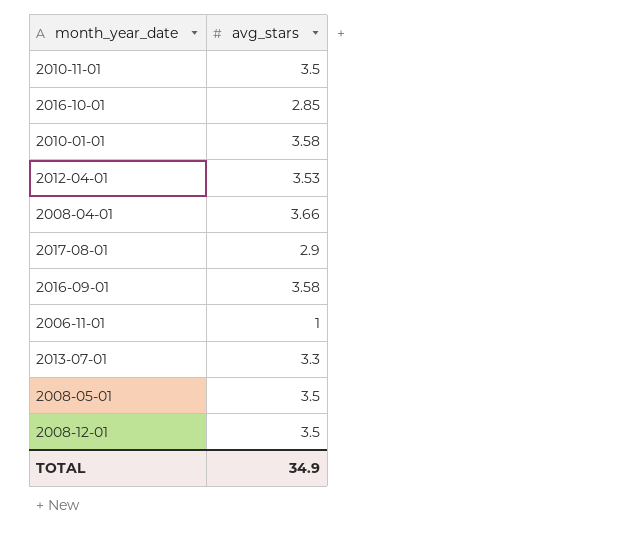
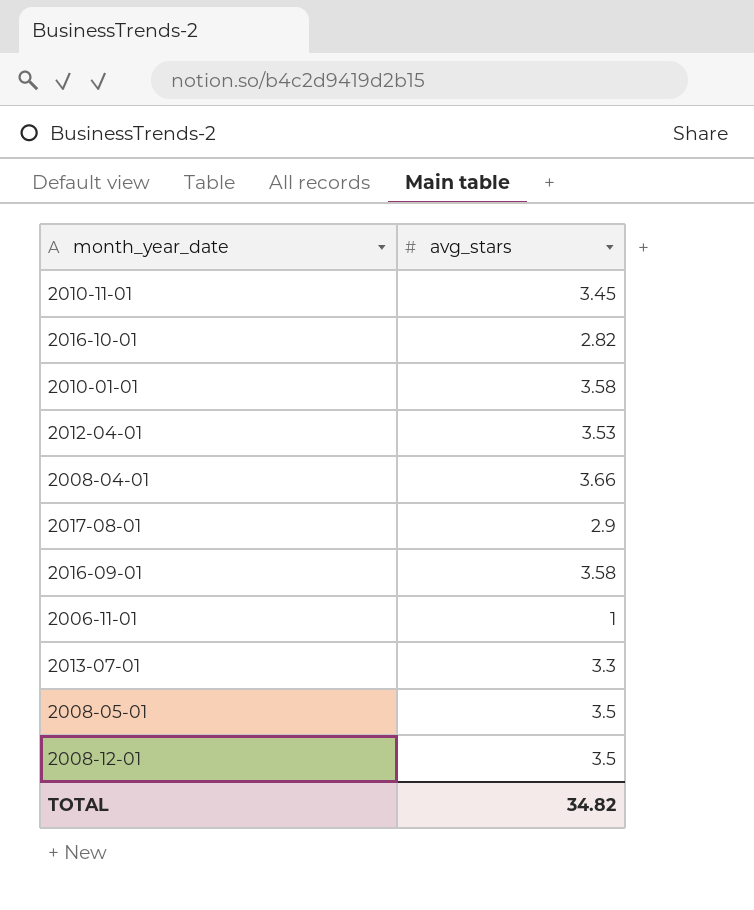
2010-11-01 | avg_stars: 3.5 -> 3.45
2016-10-01 | avg_stars: 2.85 -> 2.82
TOTAL | avg_stars: 34.9 -> 34.82

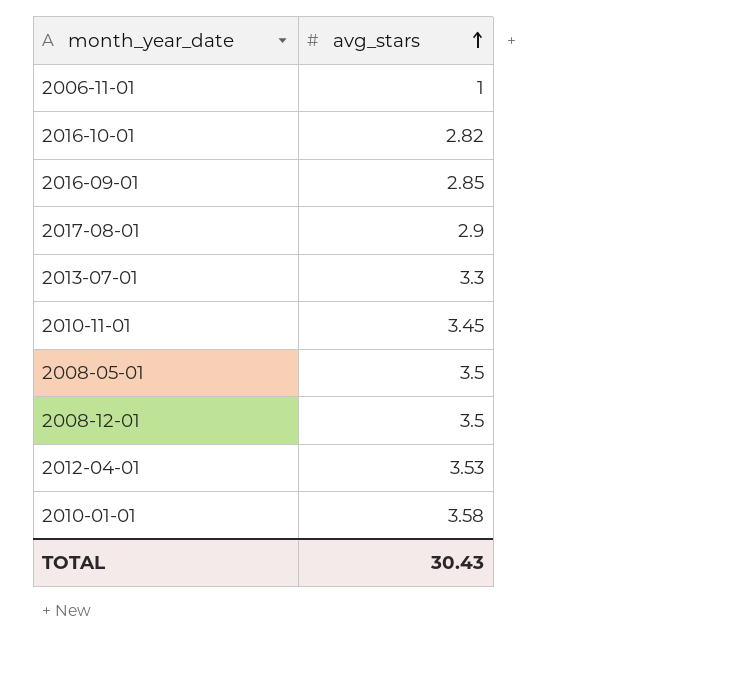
row order: none -> avg_stars ascending
row 2008-04-01: 3.66 -> none
2016-09-01 | avg_stars: 3.58 -> 2.85
TOTAL | avg_stars: 34.82 -> 30.43

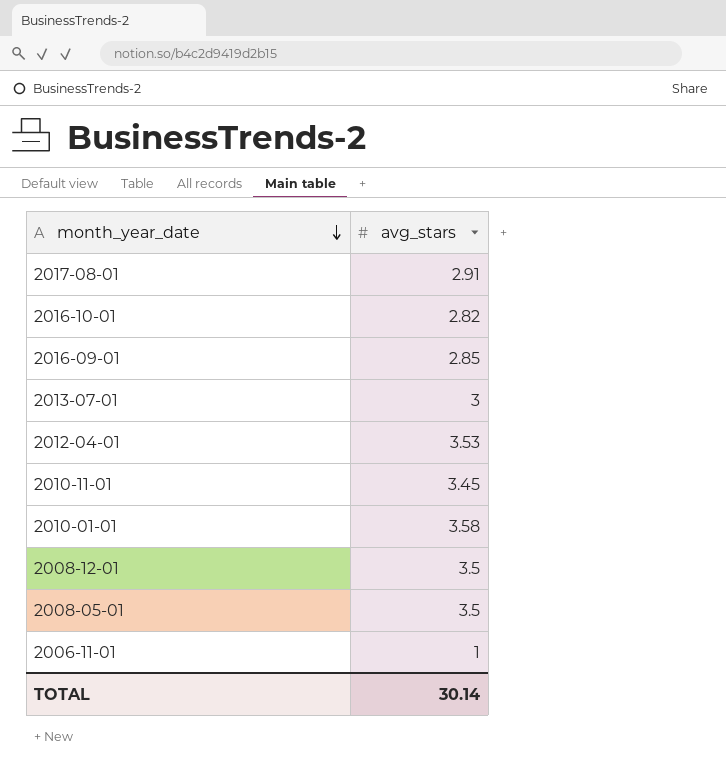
row order: avg_stars ascending -> month_year_date descending
2017-08-01 | avg_stars: 2.9 -> 2.91
2013-07-01 | avg_stars: 3.3 -> 3
TOTAL | avg_stars: 30.43 -> 30.14

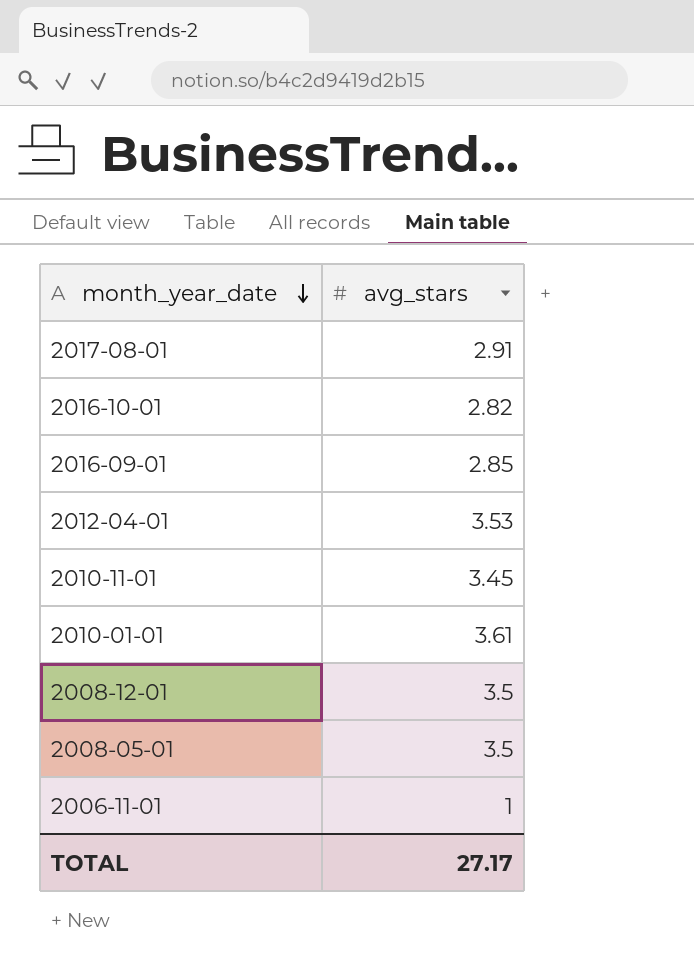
row 2013-07-01: 3 -> none
2010-01-01 | avg_stars: 3.58 -> 3.61
TOTAL | avg_stars: 30.14 -> 27.17

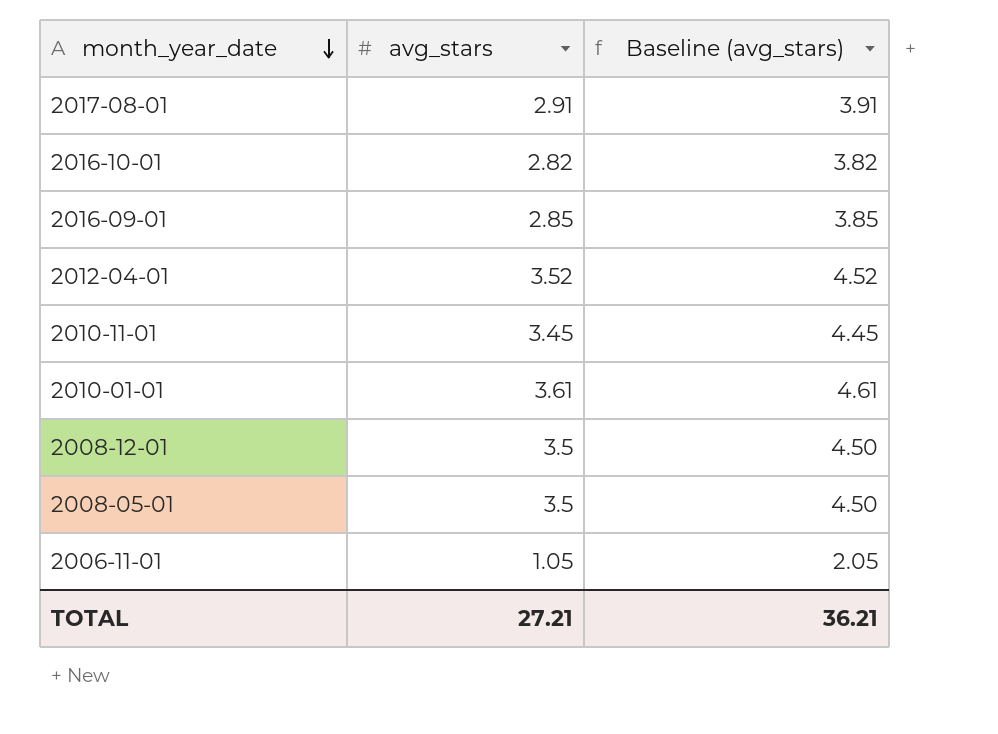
column Baseline (avg_stars) | formula: none -> [avg_stars] + 1
2012-04-01 | avg_stars: 3.53 -> 3.52
2006-11-01 | avg_stars: 1 -> 1.05
TOTAL | avg_stars: 27.17 -> 27.21

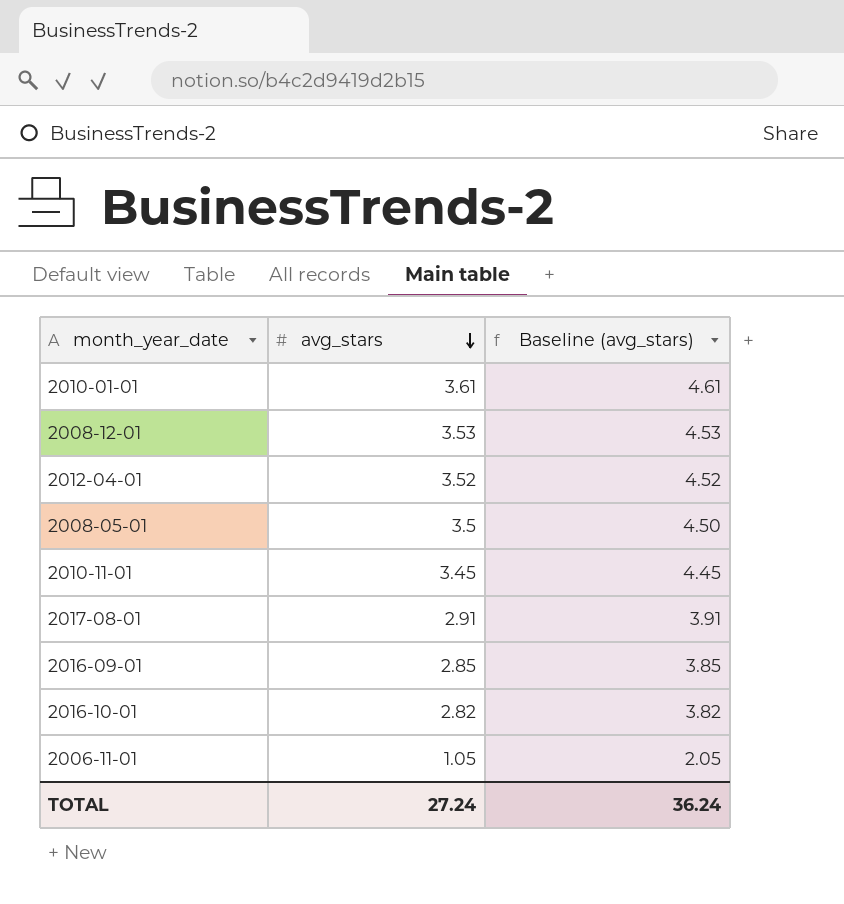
row order: month_year_date descending -> avg_stars descending
2008-12-01 | avg_stars: 3.5 -> 3.53
2008-12-01 | Baseline (avg_stars): 4.50 -> 4.53
TOTAL | avg_stars: 27.21 -> 27.24
TOTAL | Baseline (avg_stars): 36.21 -> 36.24

